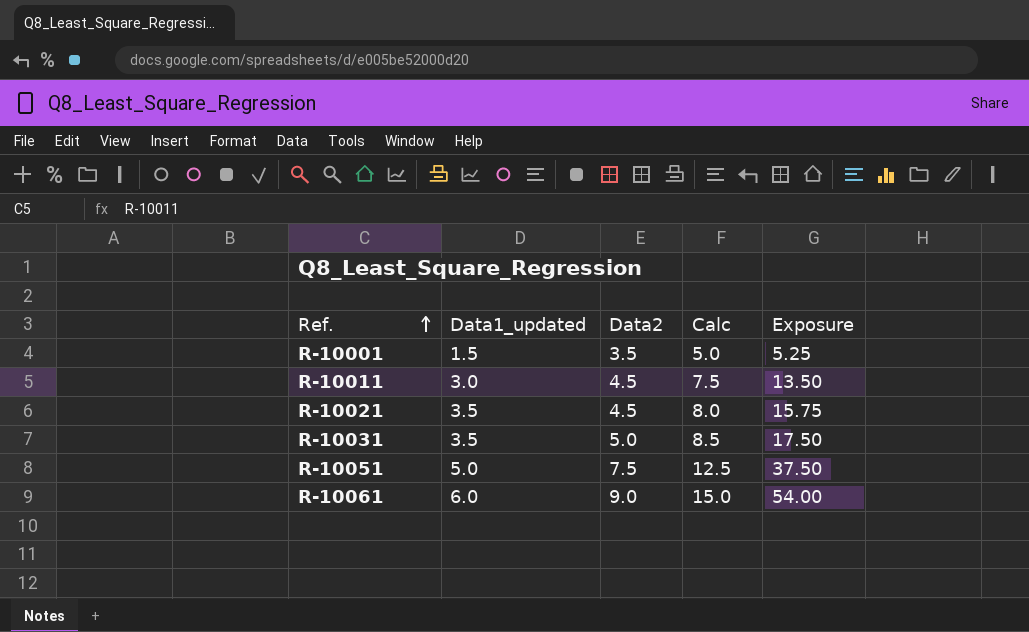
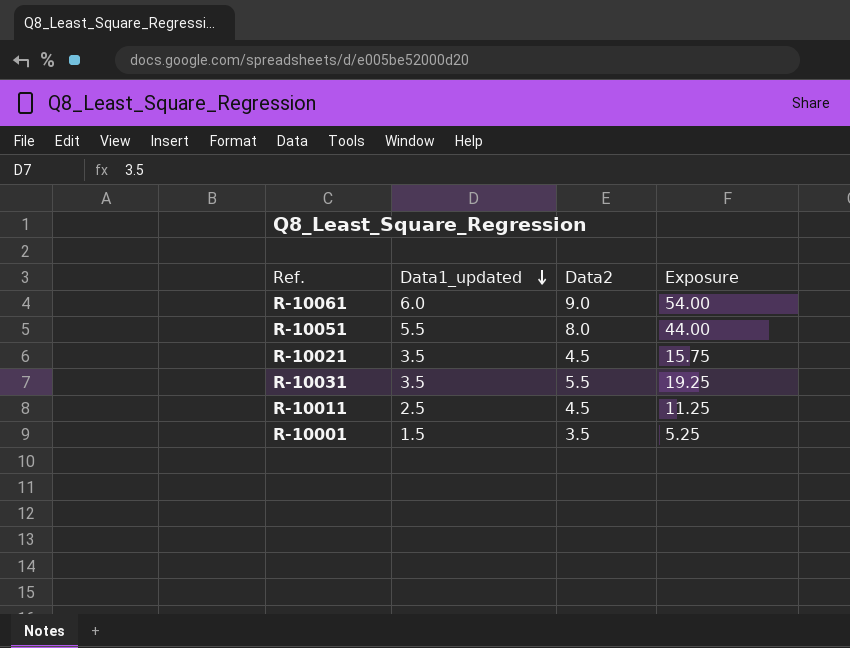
row order: Ref. ascending -> Data1_updated descending
column Calc | formula: [Data1_updated] + [Data2] -> none
R-10051 | Data1_updated: 5.0 -> 5.5
R-10051 | Data2: 7.5 -> 8.0
R-10051 | Exposure: 37.50 -> 44.00
R-10031 | Data2: 5.0 -> 5.5
R-10031 | Exposure: 17.50 -> 19.25
R-10011 | Data1_updated: 3.0 -> 2.5
R-10011 | Exposure: 13.50 -> 11.25

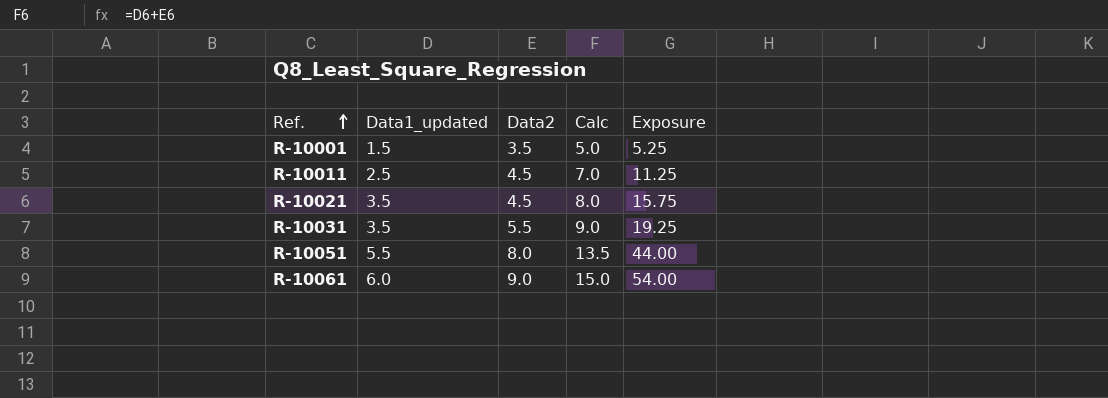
row order: Data1_updated descending -> Ref. ascending
column Calc | formula: none -> [Data1_updated] + [Data2]

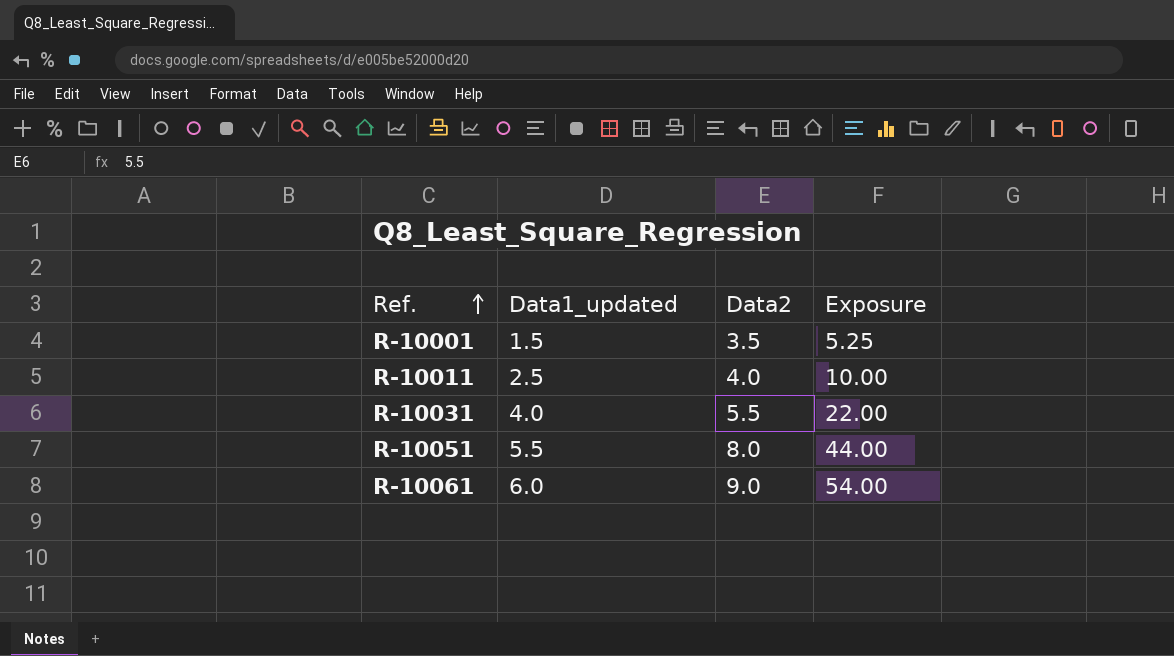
column Calc | formula: [Data1_updated] + [Data2] -> none
row R-10021: 3.5 | 4.5 | 8.0 | 15.75 -> none
R-10011 | Data2: 4.5 -> 4.0
R-10011 | Exposure: 11.25 -> 10.00
R-10031 | Data1_updated: 3.5 -> 4.0
R-10031 | Exposure: 19.25 -> 22.00

